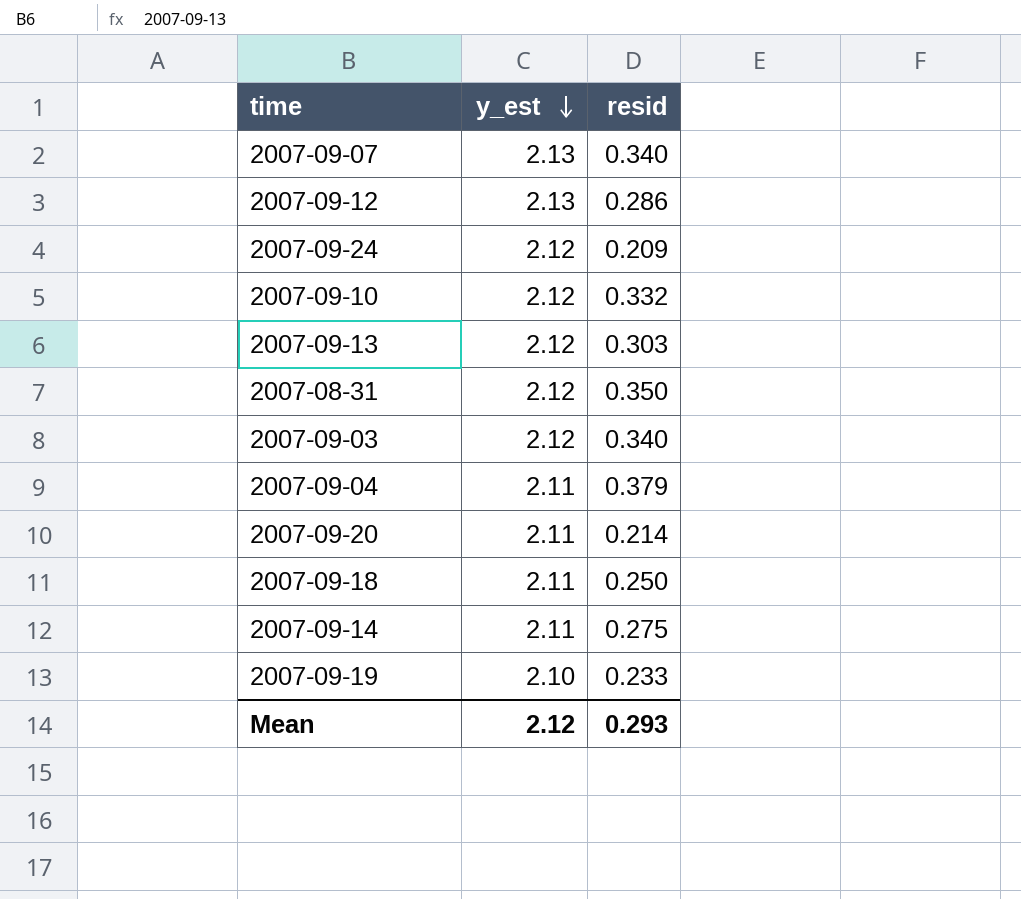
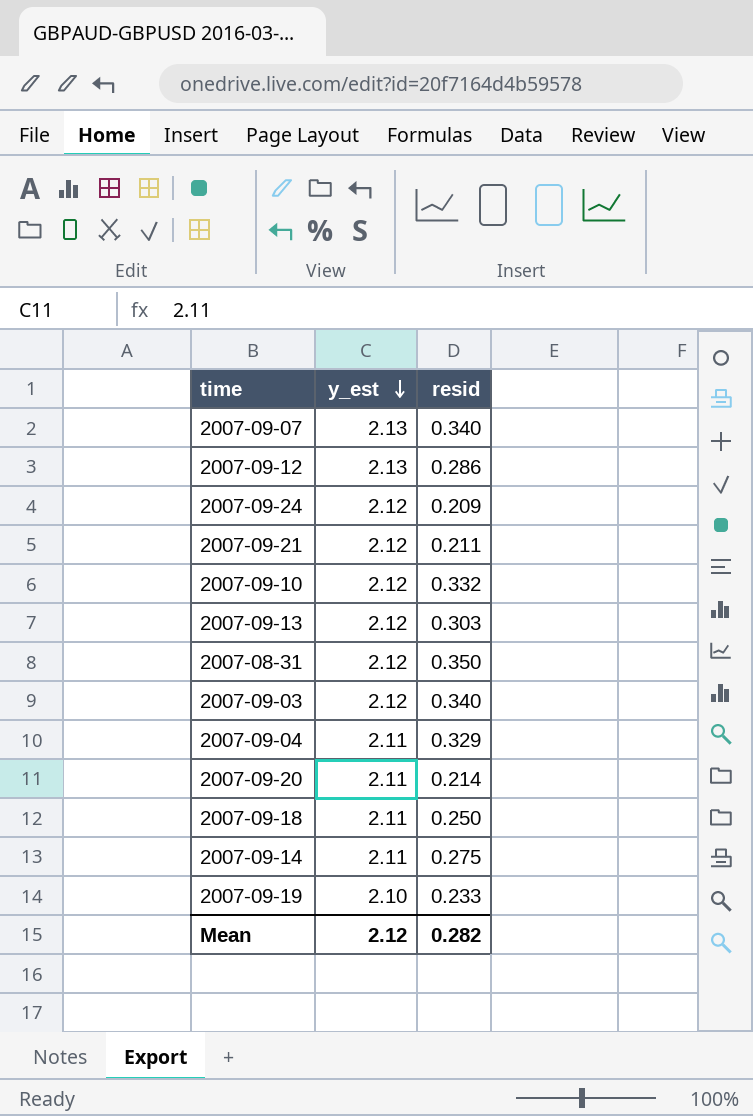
row 2007-09-21: none -> 2.12 | 0.211
2007-09-04 | resid: 0.379 -> 0.329
Mean | resid: 0.293 -> 0.282

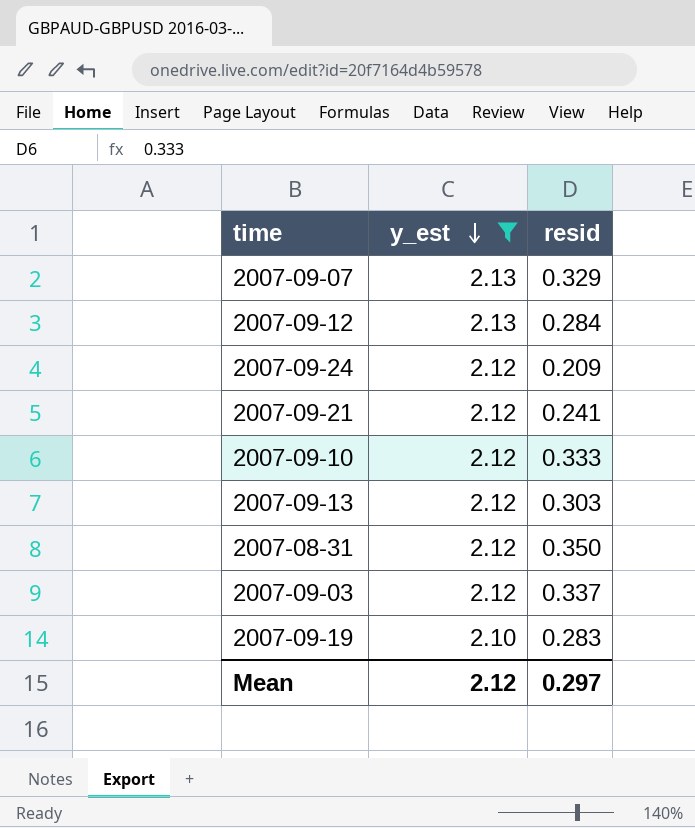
filter: none -> y_est != 2.11
2007-09-07 | resid: 0.340 -> 0.329
2007-09-12 | resid: 0.286 -> 0.284
2007-09-21 | resid: 0.211 -> 0.241
2007-09-10 | resid: 0.332 -> 0.333
2007-09-03 | resid: 0.340 -> 0.337
2007-09-19 | resid: 0.233 -> 0.283
Mean | resid: 0.282 -> 0.297

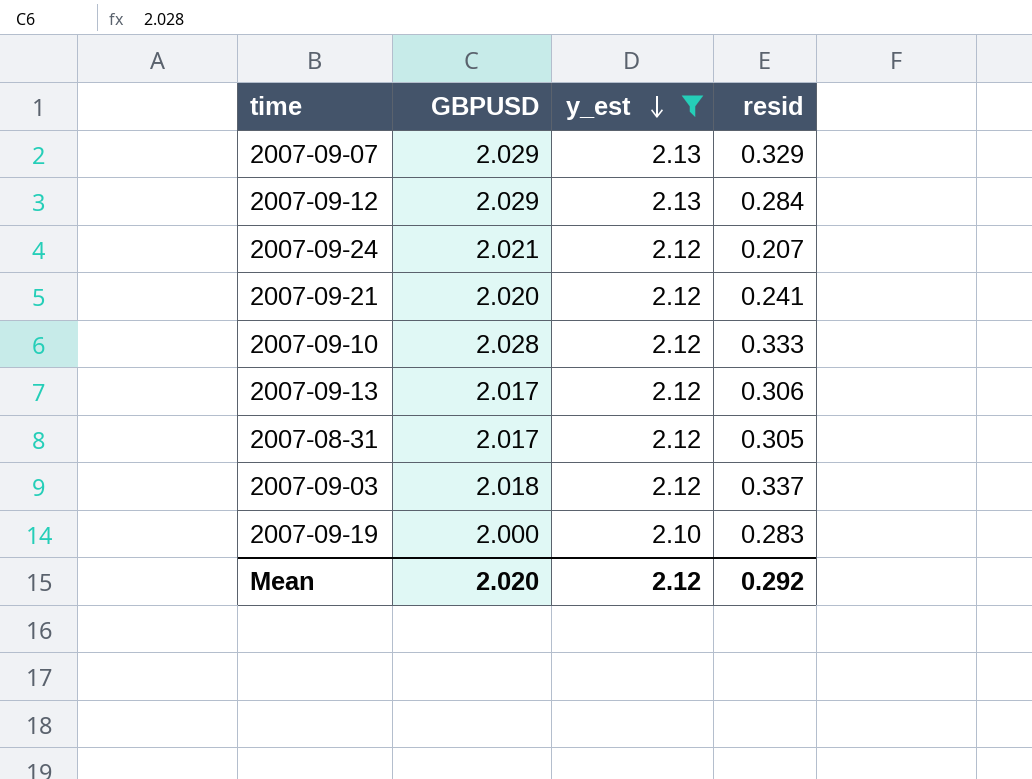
column GBPUSD | position: none -> 2
2007-09-24 | resid: 0.209 -> 0.207
2007-09-13 | resid: 0.303 -> 0.306
2007-08-31 | resid: 0.350 -> 0.305
Mean | resid: 0.297 -> 0.292

